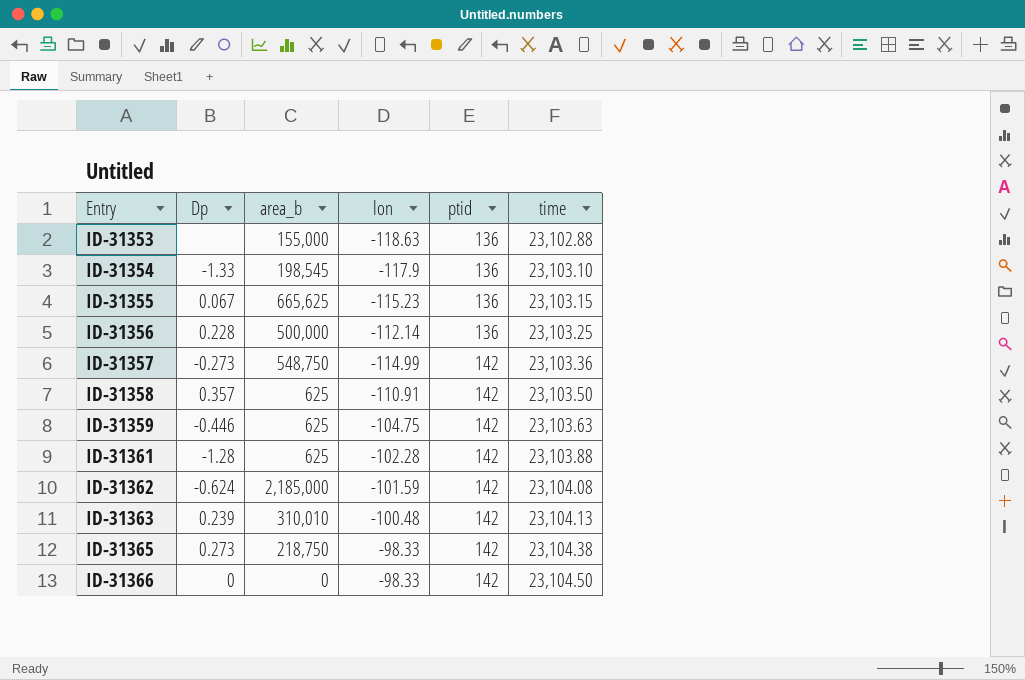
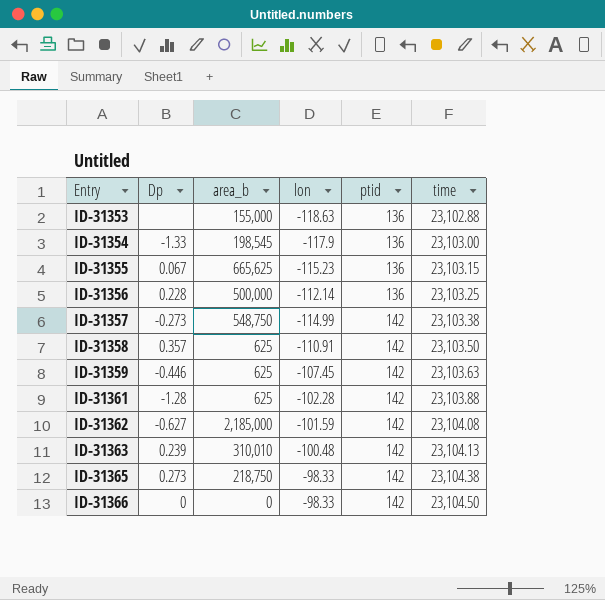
ID-31354 | time: 23,103.10 -> 23,103.00
ID-31357 | time: 23,103.36 -> 23,103.38
ID-31359 | lon: -104.75 -> -107.45
ID-31362 | Dp: -0.624 -> -0.627

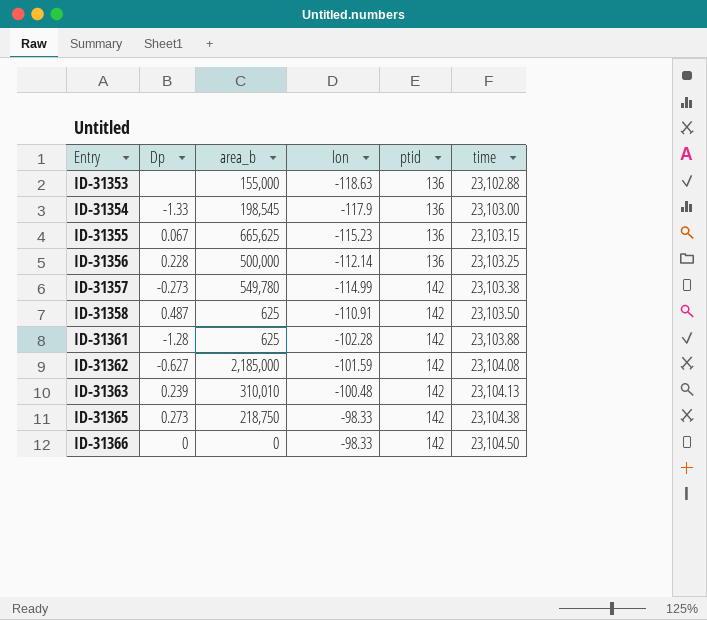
row ID-31359: -0.446 | 625 | -107.45 | 142 | 23,103.63 -> none
ID-31357 | area_b: 548,750 -> 549,780
ID-31358 | Dp: 0.357 -> 0.487

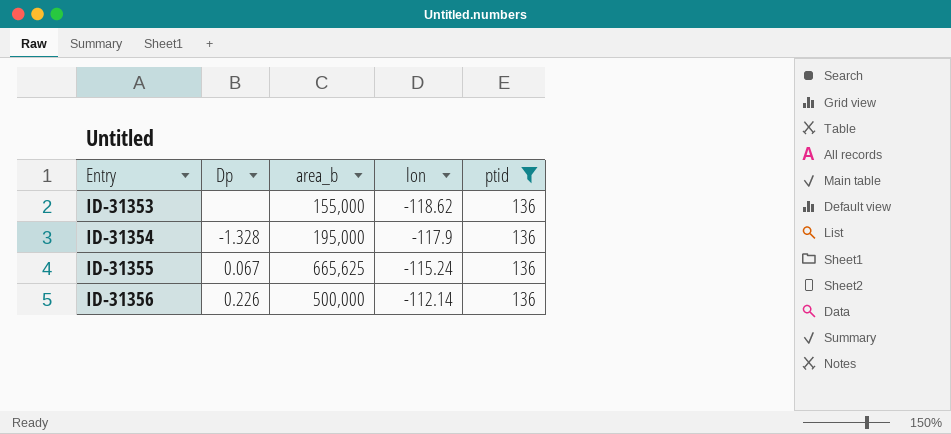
filter: none -> ptid = 136
column time | position: 6 -> none
ID-31353 | lon: -118.63 -> -118.62
ID-31354 | Dp: -1.33 -> -1.328
ID-31354 | area_b: 198,545 -> 195,000
ID-31355 | lon: -115.23 -> -115.24
ID-31356 | Dp: 0.228 -> 0.226

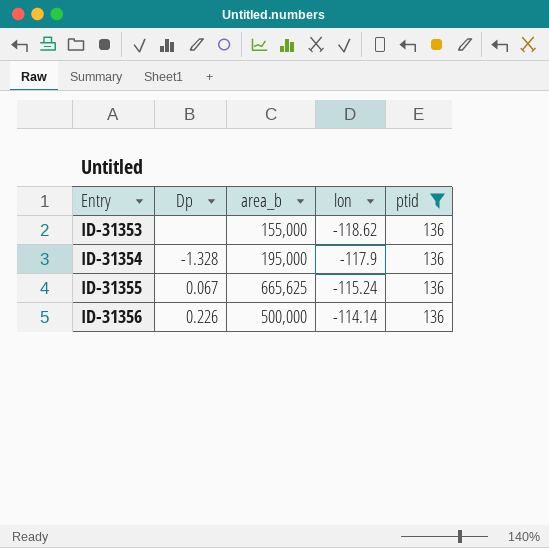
ID-31356 | lon: -112.14 -> -114.14

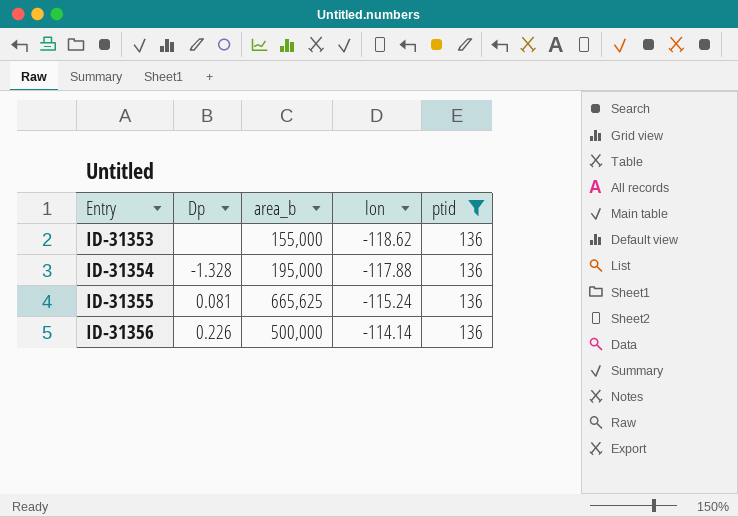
ID-31354 | lon: -117.9 -> -117.88
ID-31355 | Dp: 0.067 -> 0.081

